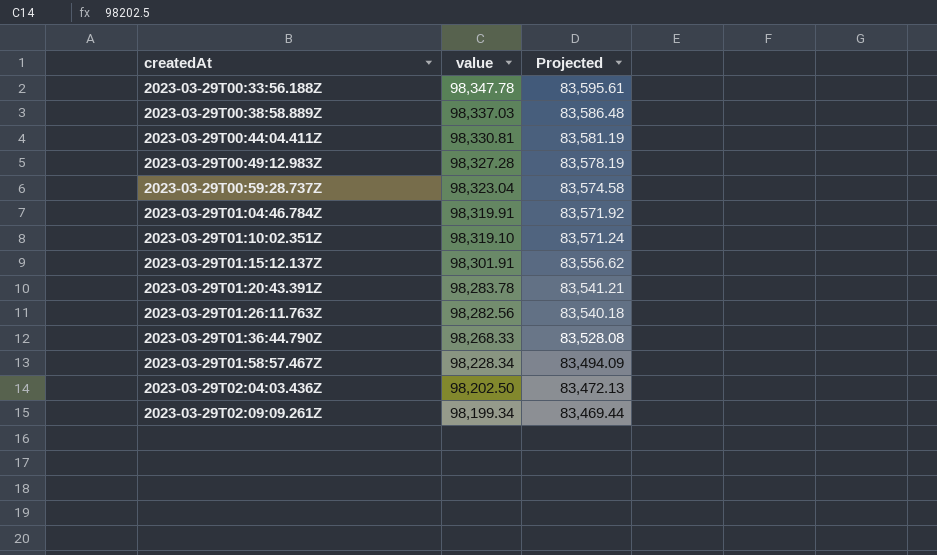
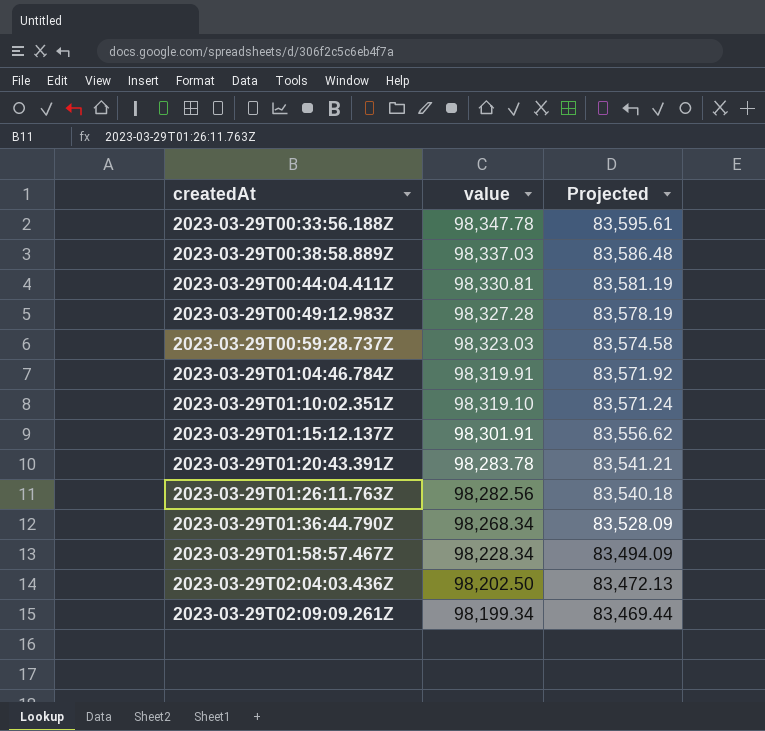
2023-03-29T00:59:28.737Z | value: 98,323.04 -> 98,323.03
2023-03-29T01:36:44.790Z | value: 98,268.33 -> 98,268.34
2023-03-29T01:36:44.790Z | Projected: 83,528.08 -> 83,528.09

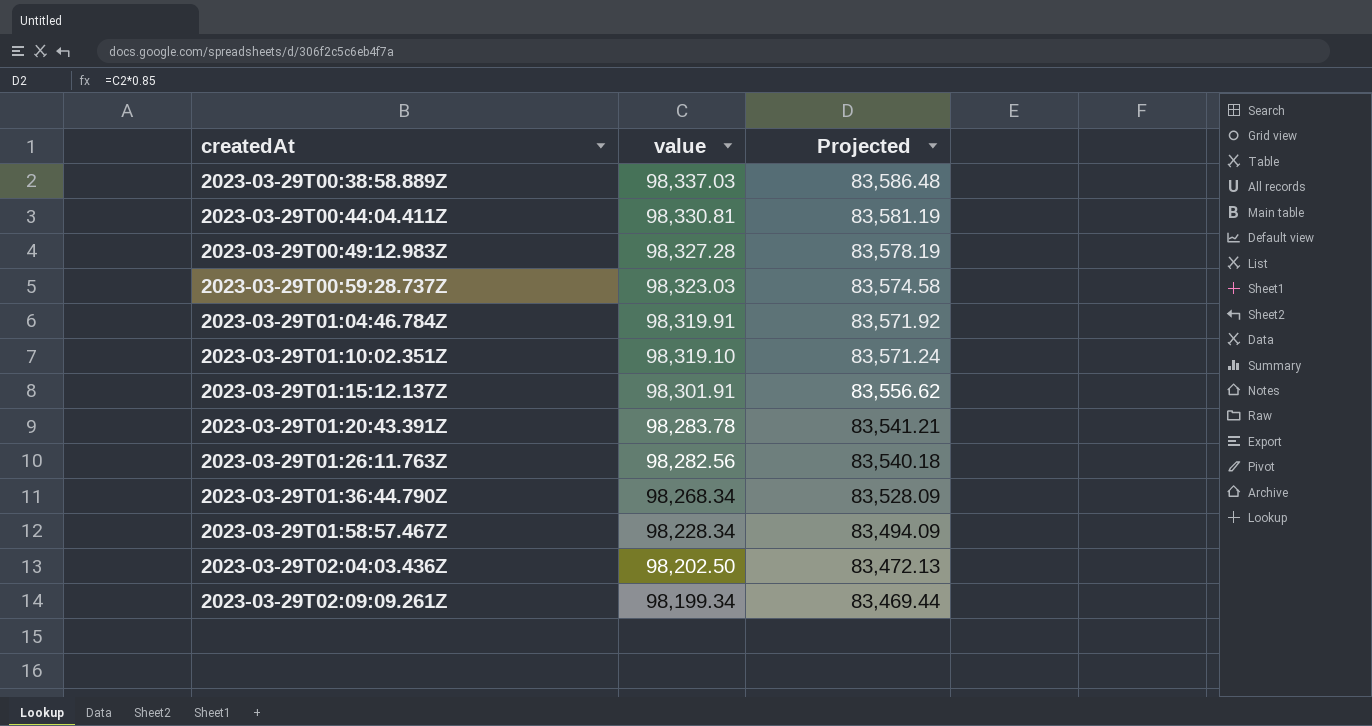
row 2023-03-29T00:33:56.188Z: 98,347.78 | 83,595.61 -> none

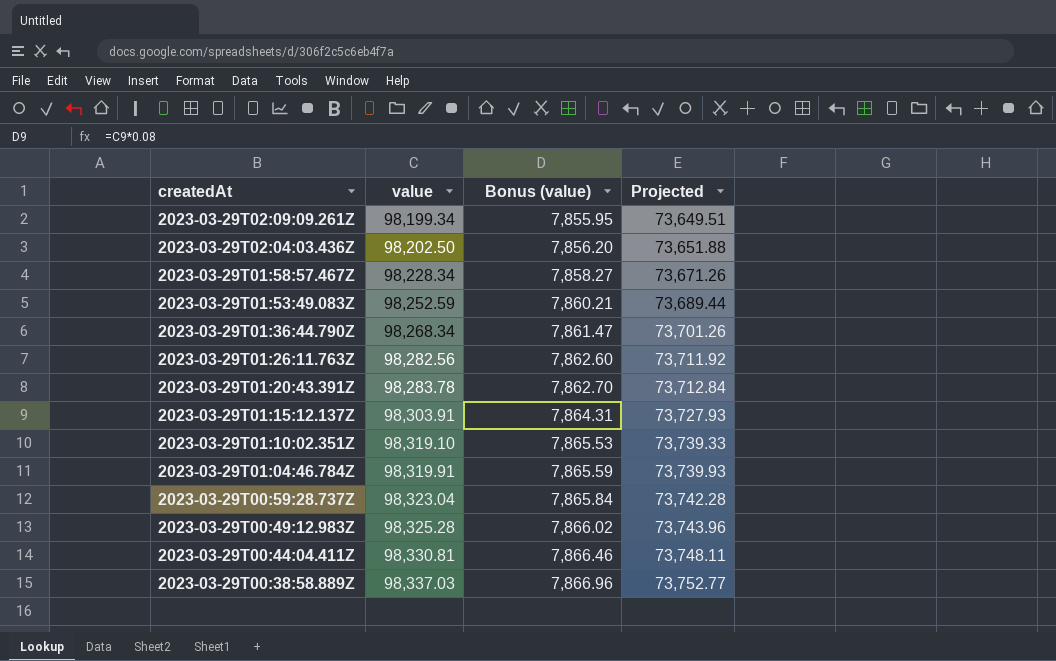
row order: createdAt ascending -> createdAt descending
column Bonus (value) | formula: none -> [value] * 0.08
column Projected | formula: [value] * 0.85 -> [value] * 0.75
row 2023-03-29T01:53:49.083Z: none -> 98,252.59 | 7,860.21 | 73,689.44
2023-03-29T01:15:12.137Z | value: 98,301.91 -> 98,303.91
2023-03-29T00:59:28.737Z | value: 98,323.03 -> 98,323.04
2023-03-29T00:49:12.983Z | value: 98,327.28 -> 98,325.28

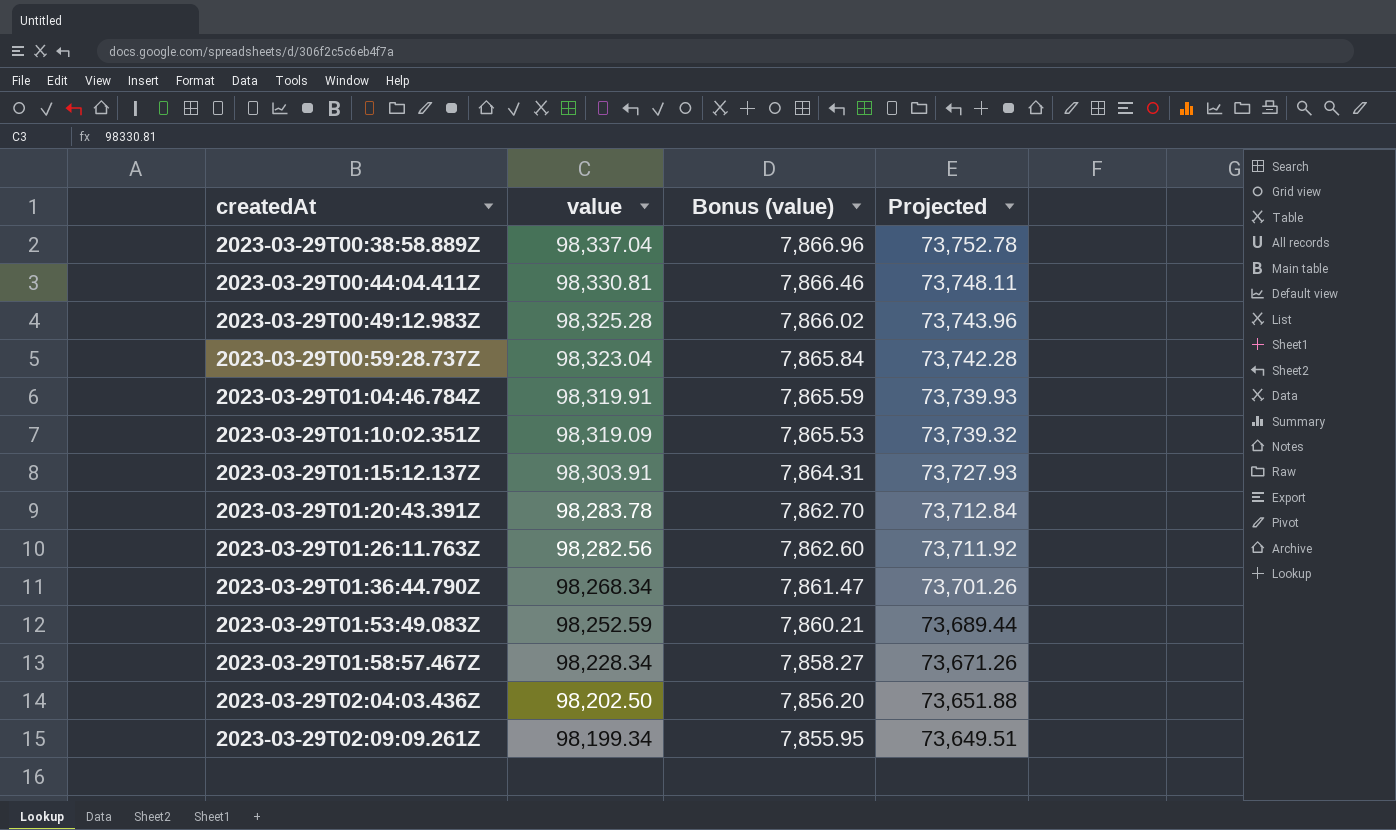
row order: createdAt descending -> createdAt ascending
2023-03-29T00:38:58.889Z | value: 98,337.03 -> 98,337.04
2023-03-29T00:38:58.889Z | Projected: 73,752.77 -> 73,752.78
2023-03-29T01:10:02.351Z | value: 98,319.10 -> 98,319.09
2023-03-29T01:10:02.351Z | Projected: 73,739.33 -> 73,739.32

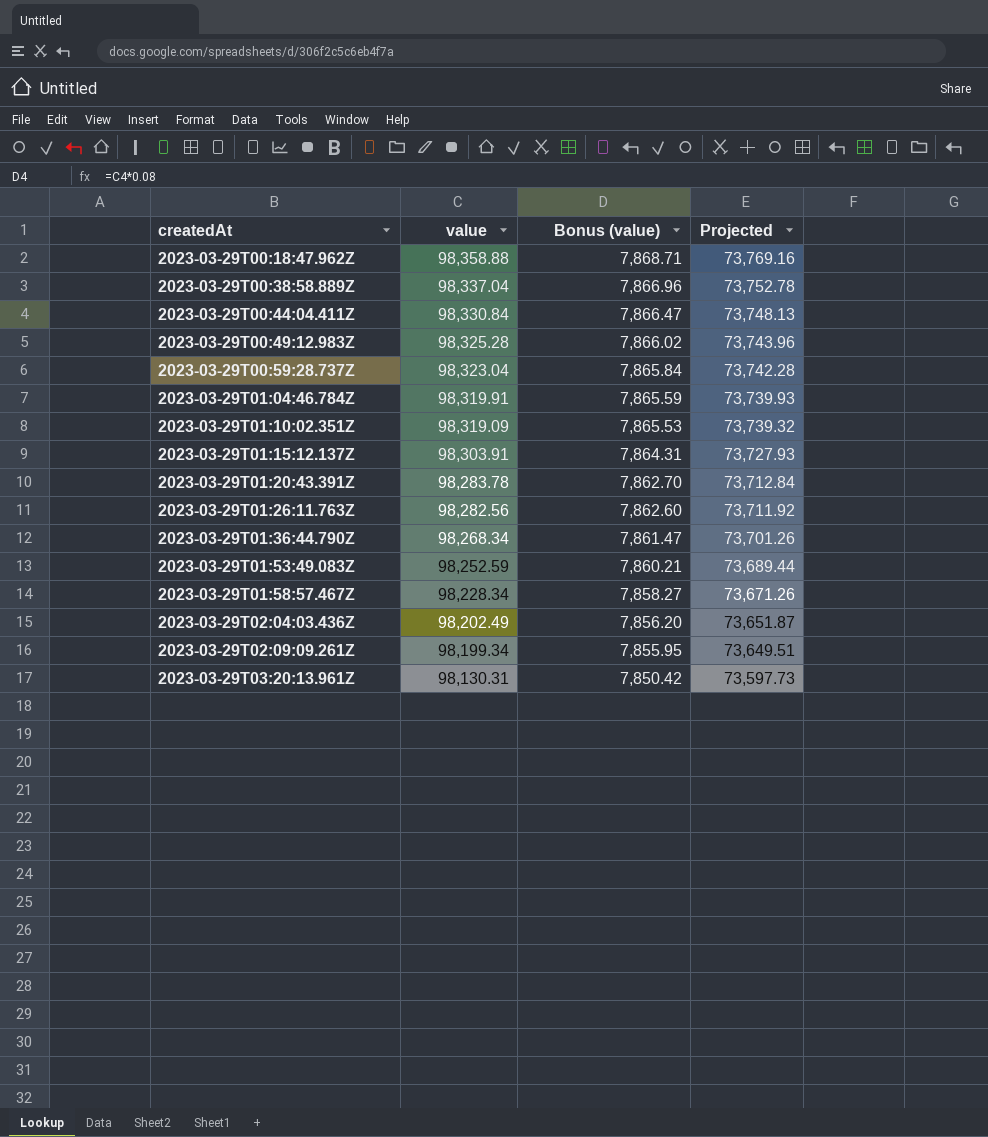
row 2023-03-29T00:18:47.962Z: none -> 98,358.88 | 7,868.71 | 73,769.16
2023-03-29T00:44:04.411Z | value: 98,330.81 -> 98,330.84
2023-03-29T00:44:04.411Z | Bonus (value): 7,866.46 -> 7,866.47
2023-03-29T00:44:04.411Z | Projected: 73,748.11 -> 73,748.13
2023-03-29T02:04:03.436Z | value: 98,202.50 -> 98,202.49
2023-03-29T02:04:03.436Z | Projected: 73,651.88 -> 73,651.87
row 2023-03-29T03:20:13.961Z: none -> 98,130.31 | 7,850.42 | 73,597.73

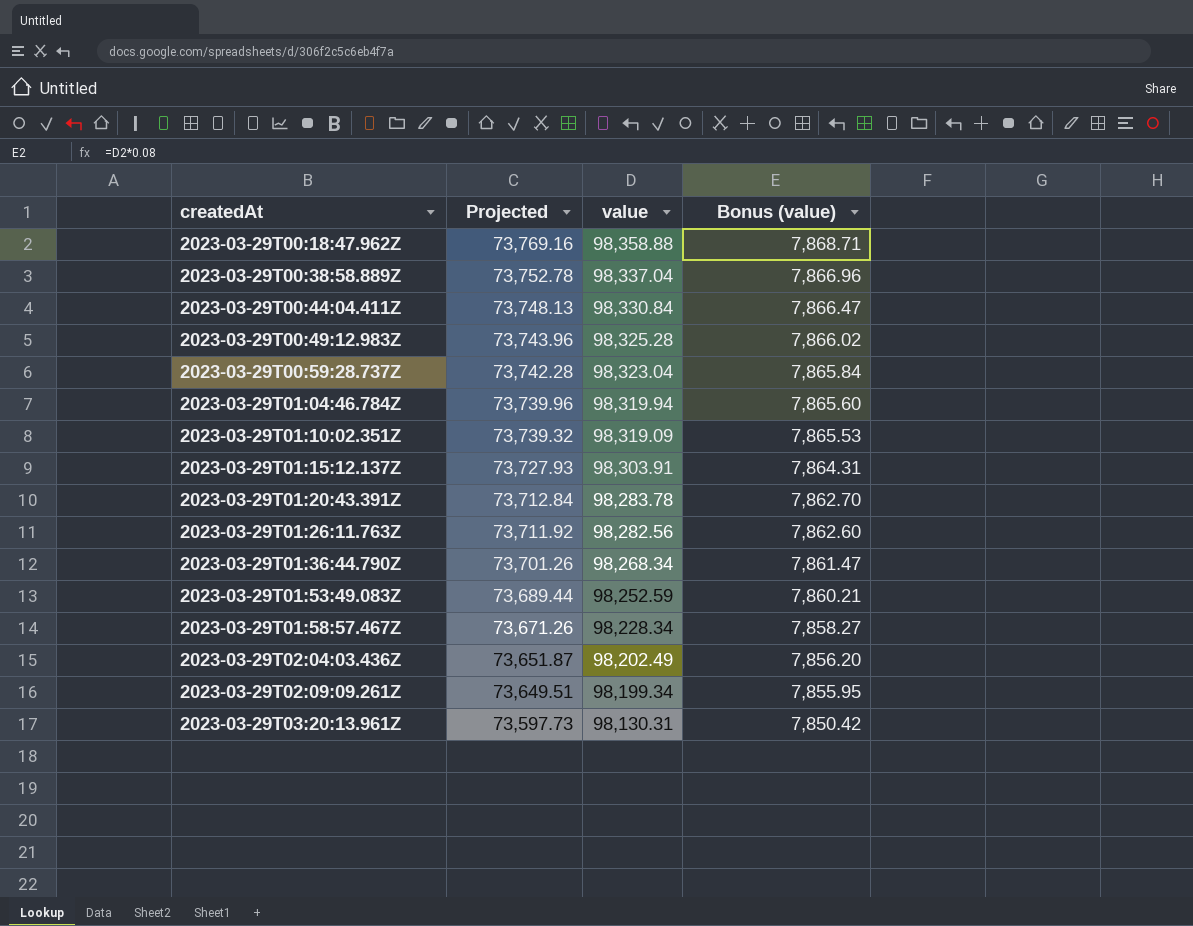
column Projected | position: 4 -> 2
2023-03-29T01:04:46.784Z | Projected: 73,739.93 -> 73,739.96
2023-03-29T01:04:46.784Z | value: 98,319.91 -> 98,319.94
2023-03-29T01:04:46.784Z | Bonus (value): 7,865.59 -> 7,865.60

